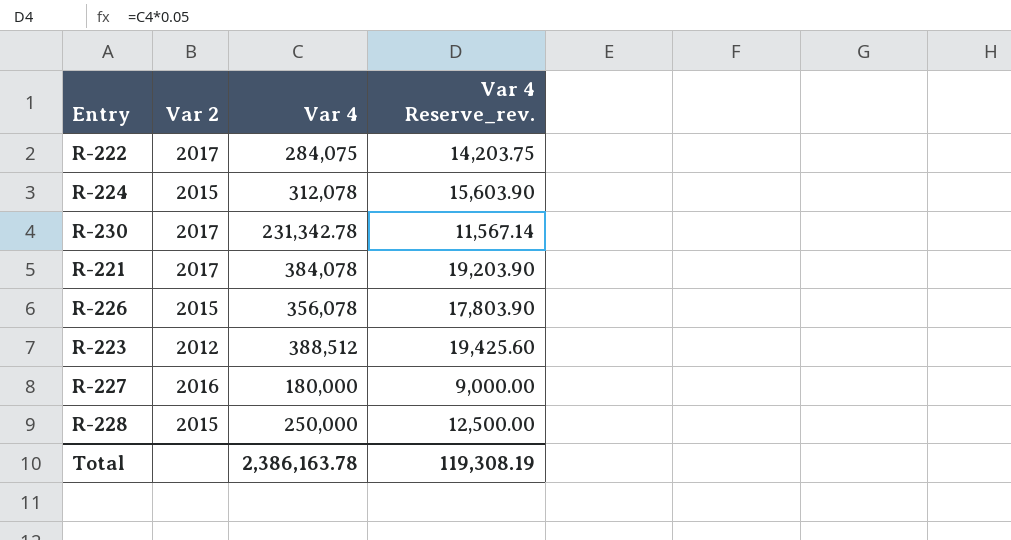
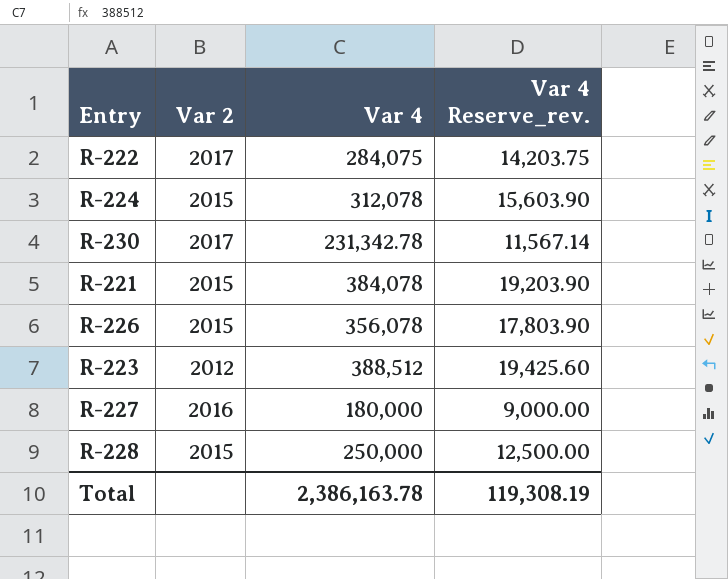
R-221 | Var 2: 2017 -> 2015

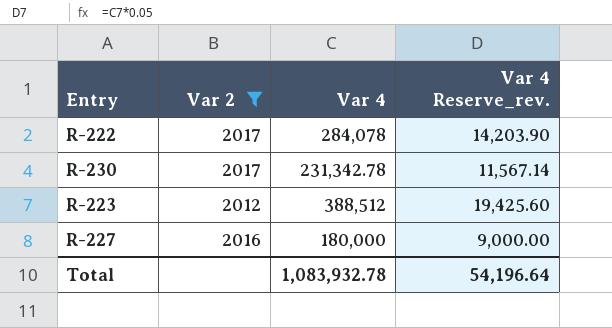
filter: none -> Var 2 != 2015
R-222 | Var 4: 284,075 -> 284,078
R-222 | Var 4 Reserve_rev.: 14,203.75 -> 14,203.90
Total | Var 4: 2,386,163.78 -> 1,083,932.78
Total | Var 4 Reserve_rev.: 119,308.19 -> 54,196.64

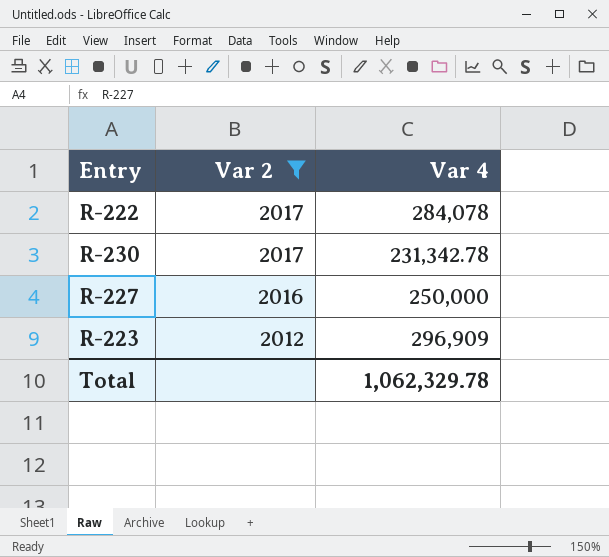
row order: none -> Var 2 descending
column Var 4 Reserve_rev. | formula: [Var 4] * 0.05 -> none
R-227 | Var 4: 180,000 -> 250,000
R-223 | Var 4: 388,512 -> 296,909
Total | Var 4: 1,083,932.78 -> 1,062,329.78

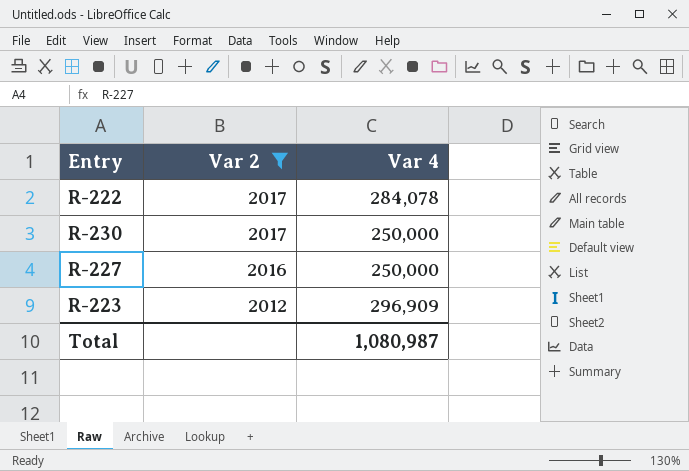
R-230 | Var 4: 231,342.78 -> 250,000
Total | Var 4: 1,062,329.78 -> 1,080,987

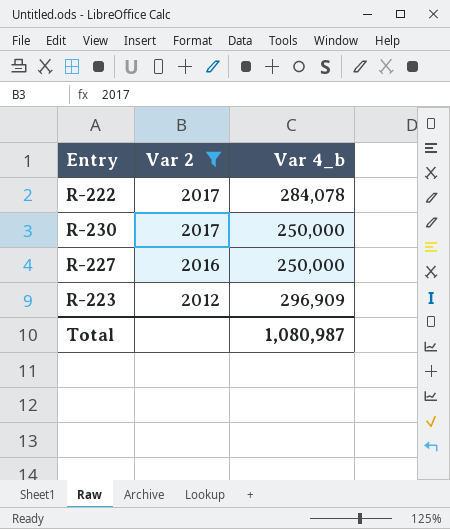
column name: Var 4 -> Var 4_b

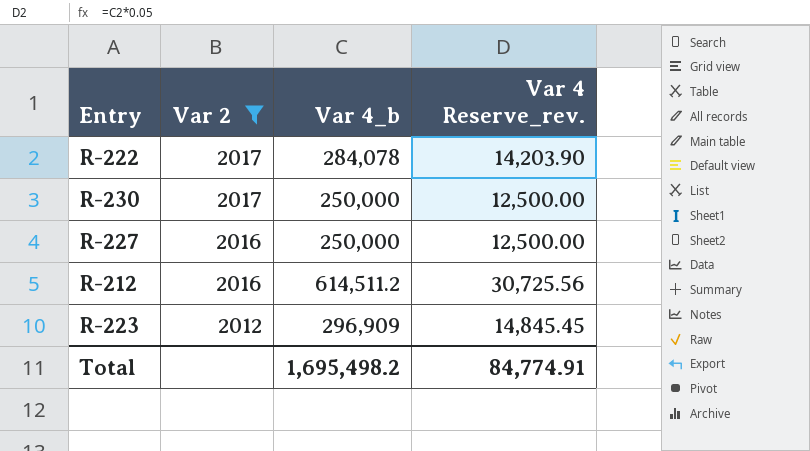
column Var 4 Reserve_rev. | formula: none -> [Var 4_b] * 0.05
row R-212: none -> 2016 | 614,511.2 | 30,725.56
Total | Var 4_b: 1,080,987 -> 1,695,498.2

